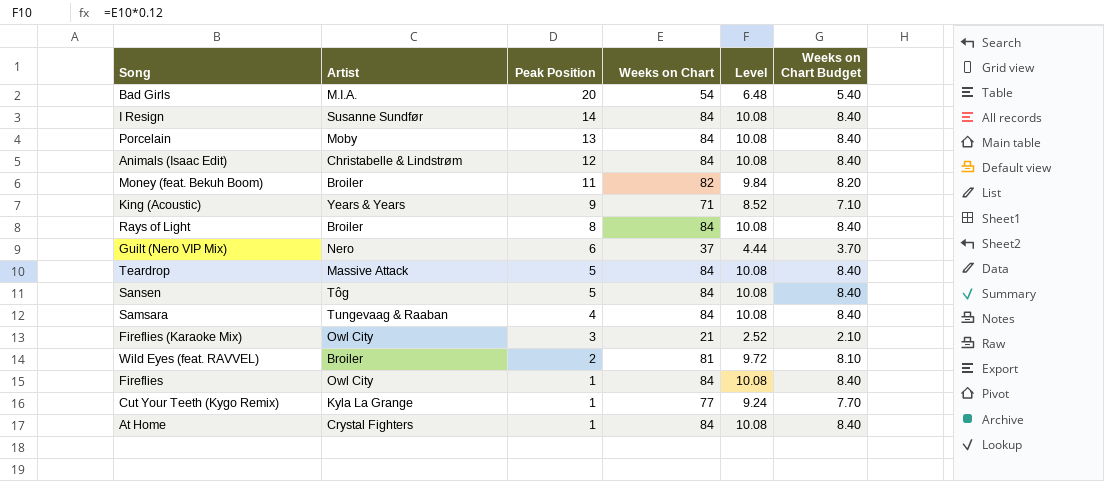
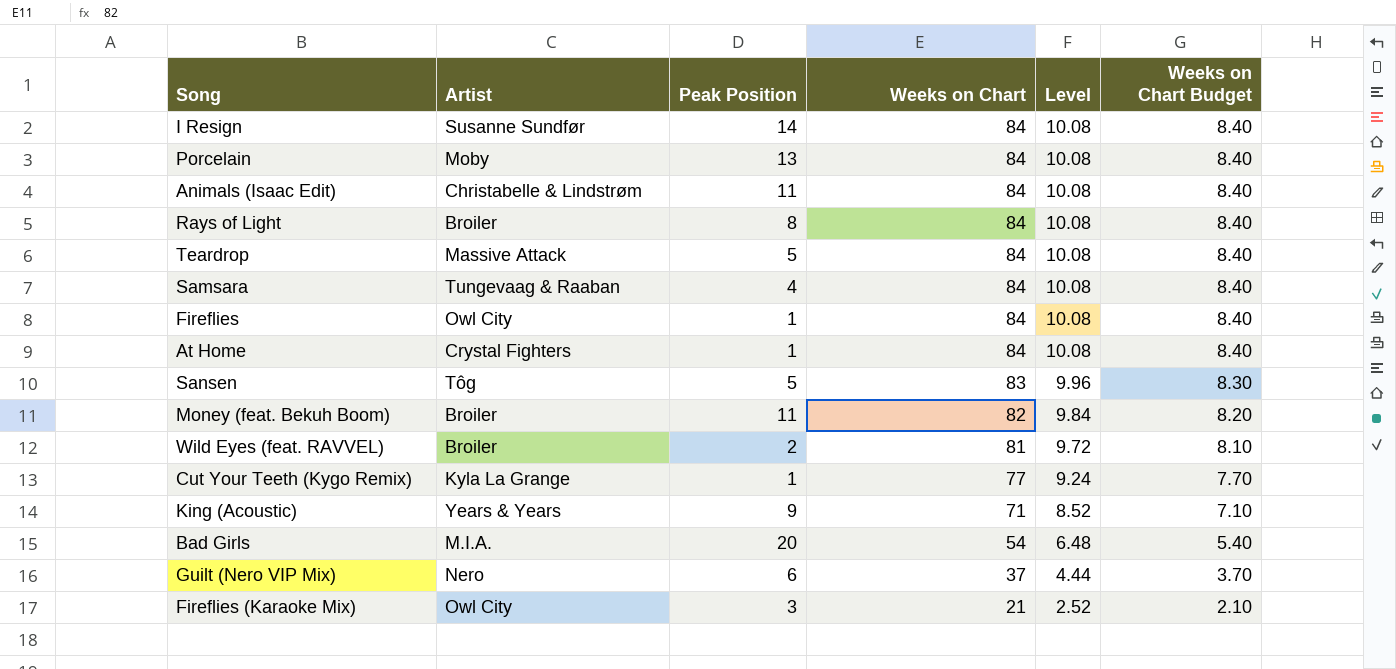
row order: Peak Position descending -> Weeks on Chart descending
Animals (Isaac Edit) | Peak Position: 12 -> 11
Sansen | Weeks on Chart: 84 -> 83
Sansen | Level: 10.08 -> 9.96
Sansen | Weeks on Chart Budget: 8.40 -> 8.30

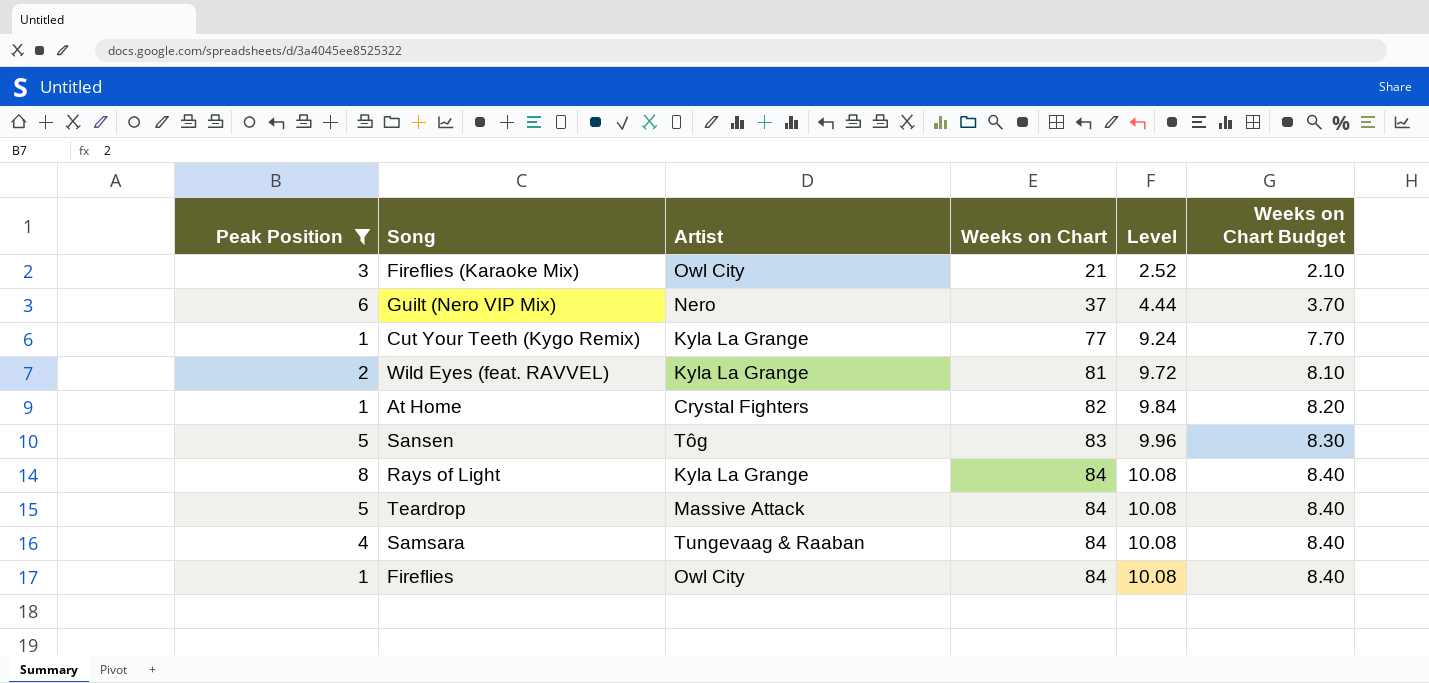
filter: none -> Peak Position <= 8
row order: Weeks on Chart descending -> Weeks on Chart ascending
column Peak Position | position: 3 -> 1
Wild Eyes (feat. RAVVEL) | Artist: Broiler -> Kyla La Grange
At Home | Weeks on Chart: 84 -> 82
At Home | Level: 10.08 -> 9.84
At Home | Weeks on Chart Budget: 8.40 -> 8.20
Rays of Light | Artist: Broiler -> Kyla La Grange

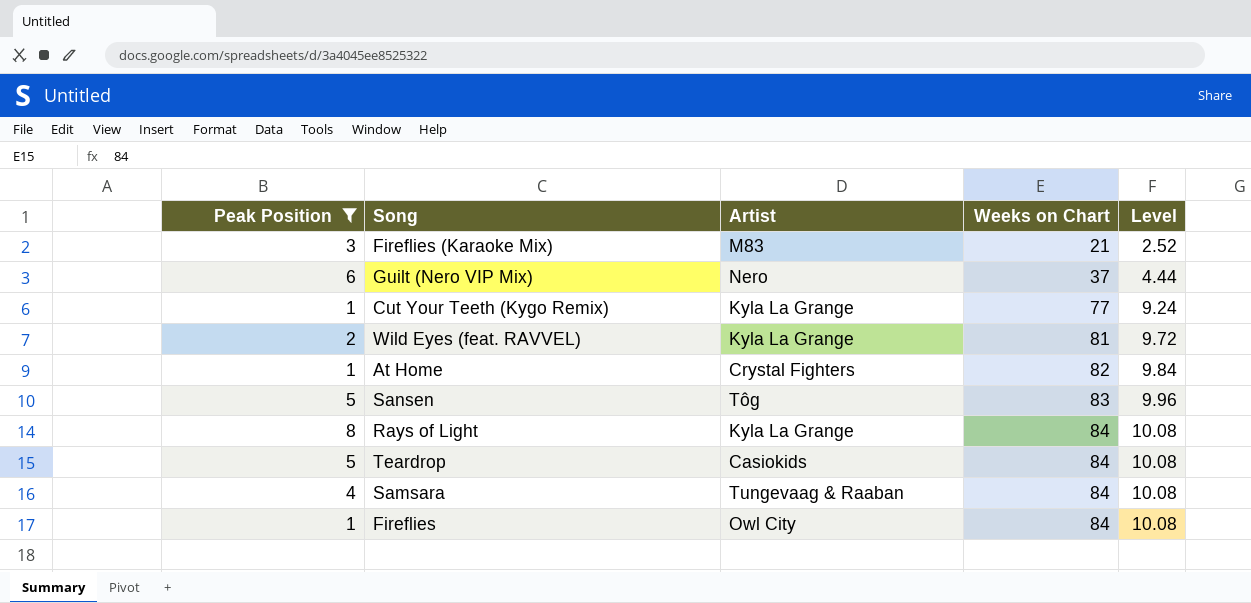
column Weeks on Chart Budget | formula: [Weeks on Chart] * 0.1 -> none
Fireflies (Karaoke Mix) | Artist: Owl City -> M83
Teardrop | Artist: Massive Attack -> Casiokids

